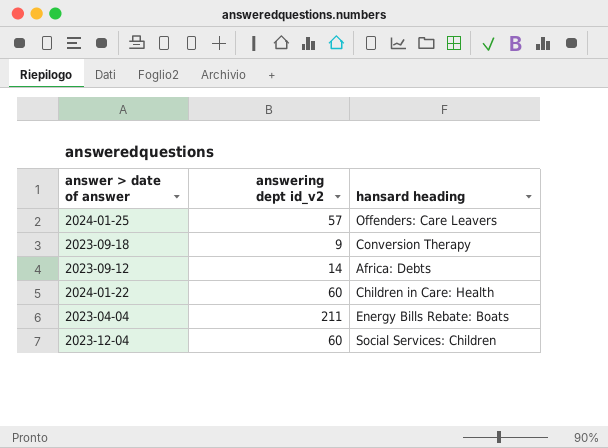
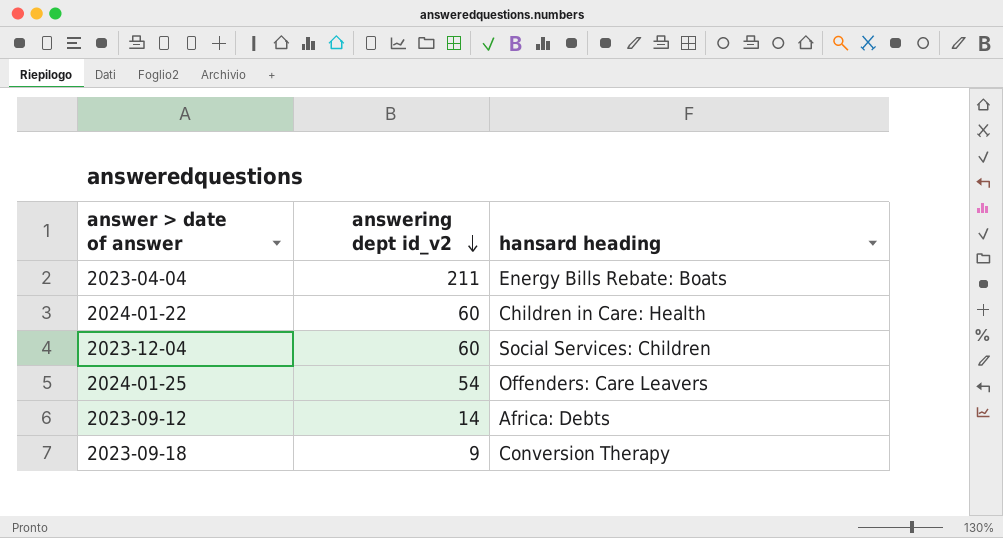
row order: none -> answering dept id_v2 descending
2024-01-25 | answering dept id_v2: 57 -> 54

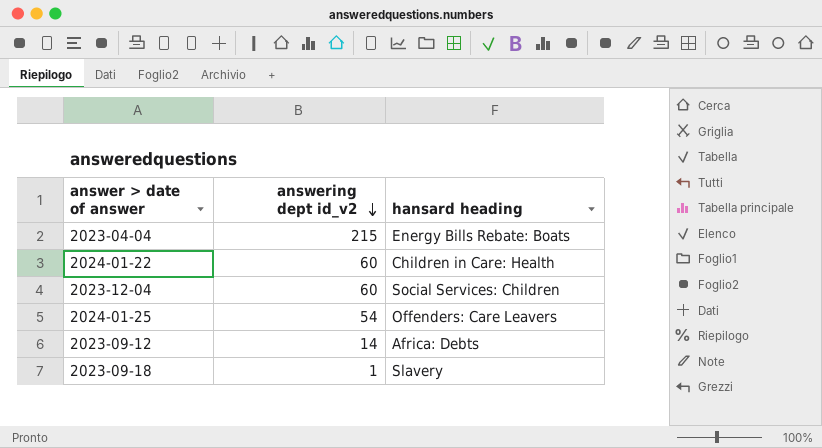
2023-04-04 | answering dept id_v2: 211 -> 215
2023-09-18 | answering dept id_v2: 9 -> 1
2023-09-18 | hansard heading: Conversion Therapy -> Slavery

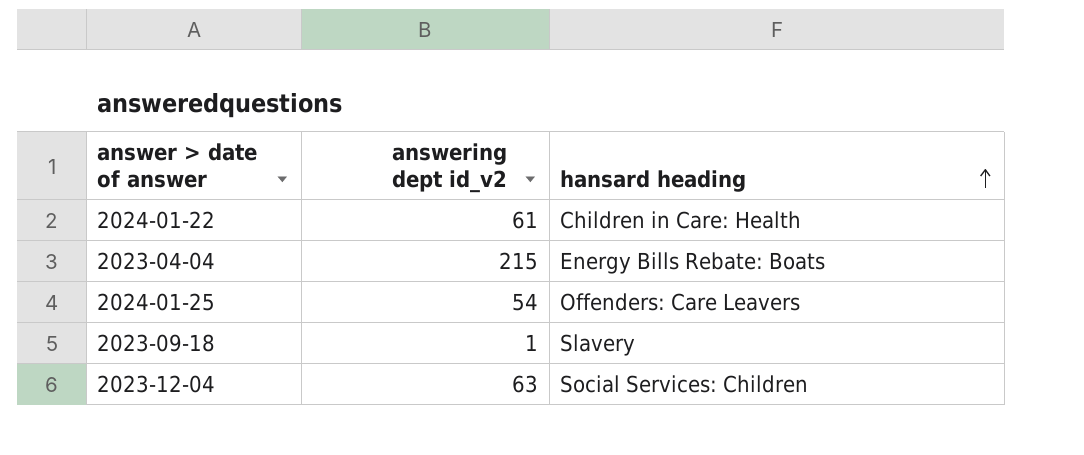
row order: answering dept id_v2 descending -> hansard heading ascending
row 2023-09-12: 14 | Africa: Debts -> none
2024-01-22 | answering dept id_v2: 60 -> 61
2023-12-04 | answering dept id_v2: 60 -> 63

